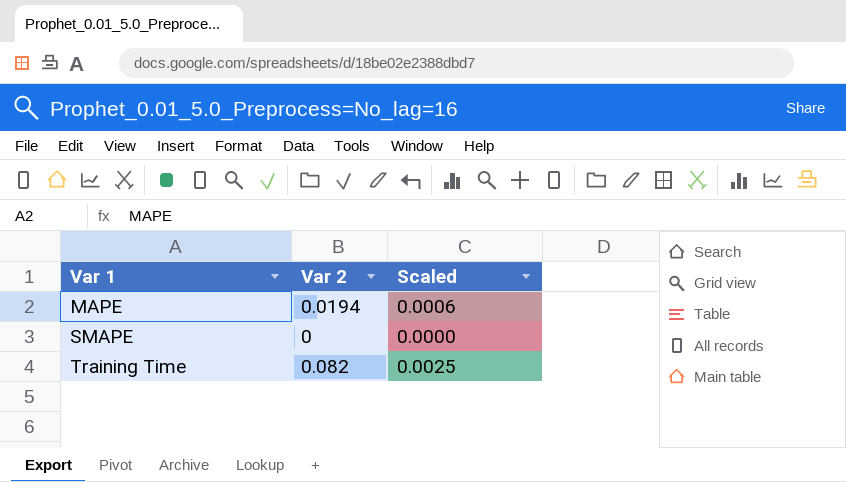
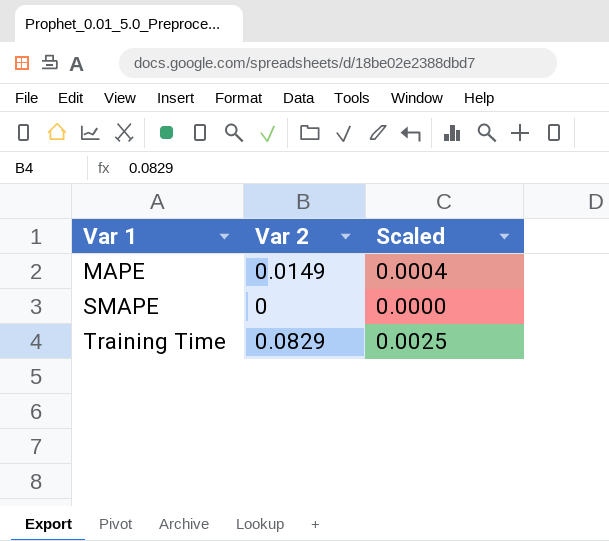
MAPE | Var 2: 0.0194 -> 0.0149
MAPE | Scaled: 0.0006 -> 0.0004
Training Time | Var 2: 0.082 -> 0.0829

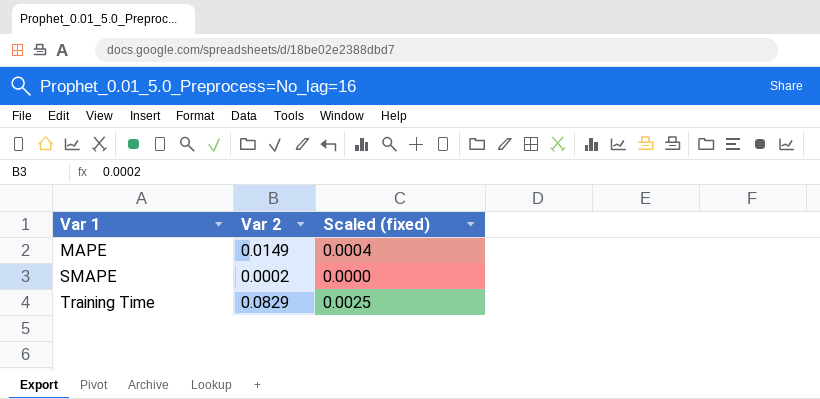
column name: Scaled -> Scaled (fixed)
SMAPE | Var 2: 0 -> 0.0002

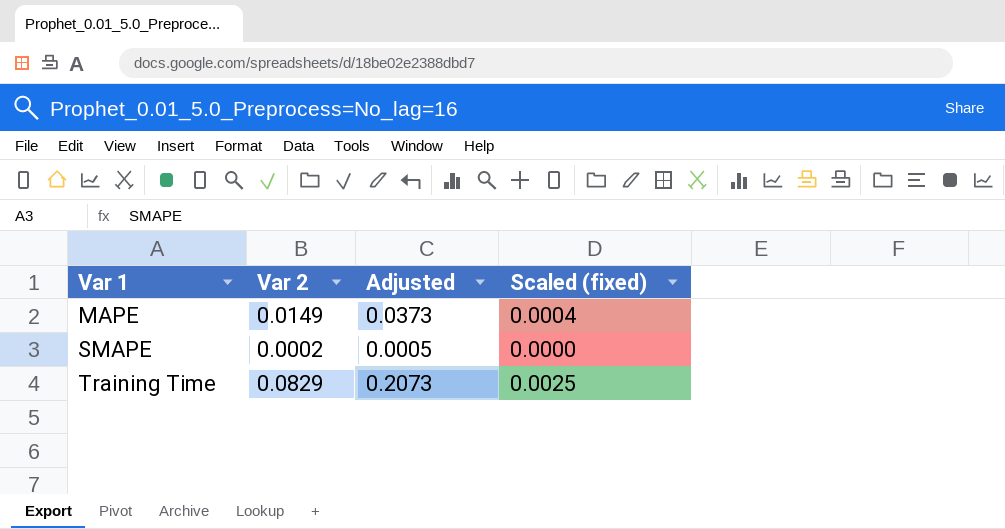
column Adjusted | formula: none -> [Var 2] * 2.5

